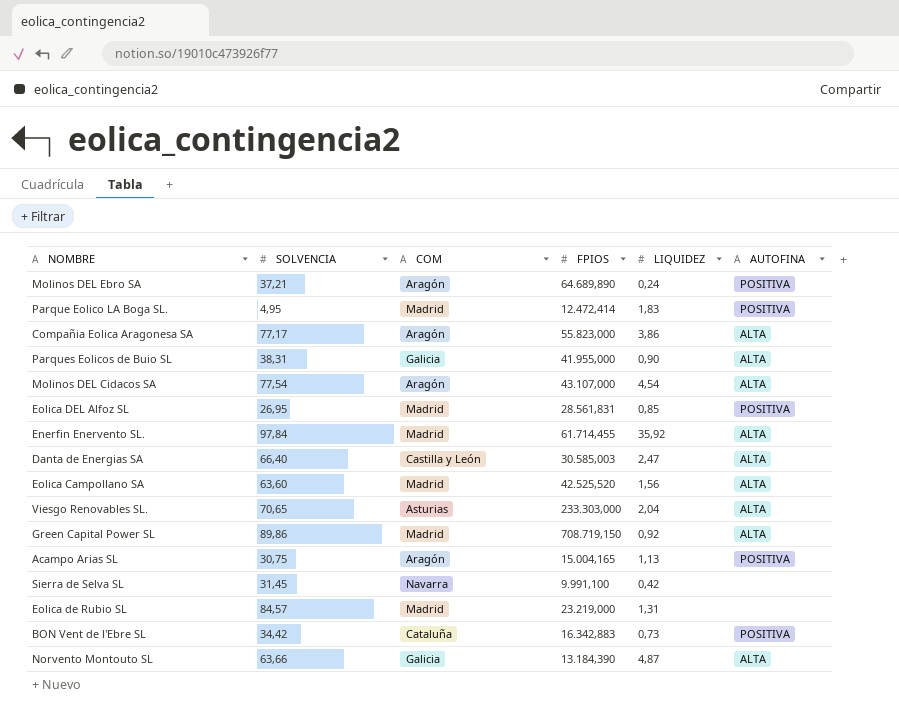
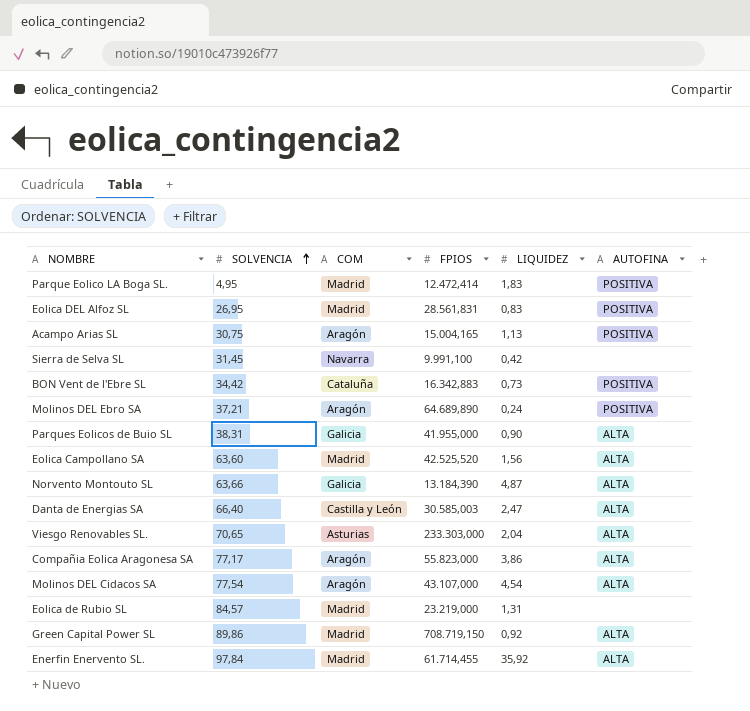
row order: none -> SOLVENCIA ascending
Eolica DEL Alfoz SL | LIQUIDEZ: 0,85 -> 0,83

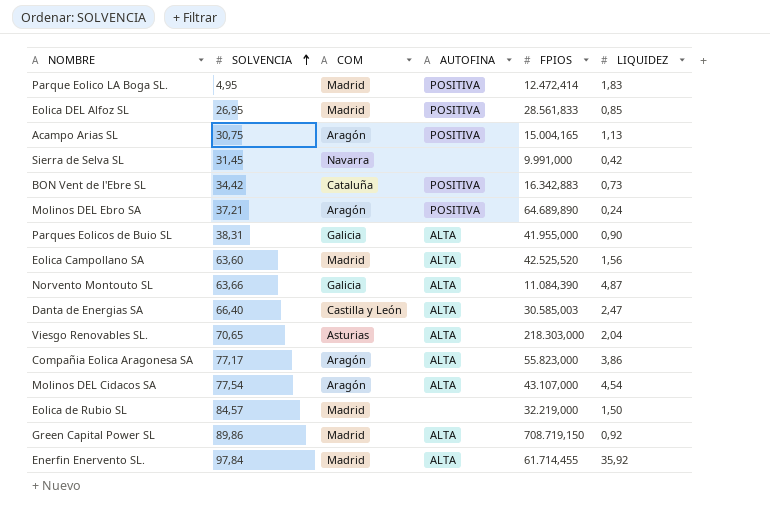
column AUTOFINA | position: 6 -> 4
Eolica DEL Alfoz SL | FPIOS: 28.561,831 -> 28.561,833
Eolica DEL Alfoz SL | LIQUIDEZ: 0,83 -> 0,85
Sierra de Selva SL | FPIOS: 9.991,100 -> 9.991,000
Norvento Montouto SL | FPIOS: 13.184,390 -> 11.084,390
Viesgo Renovables SL. | FPIOS: 233.303,000 -> 218.303,000
Eolica de Rubio SL | FPIOS: 23.219,000 -> 32.219,000
Eolica de Rubio SL | LIQUIDEZ: 1,31 -> 1,50

